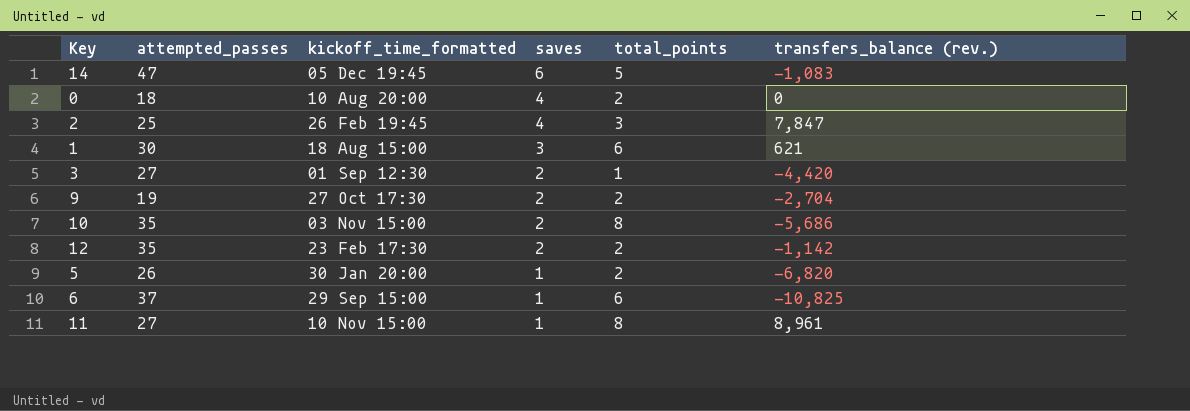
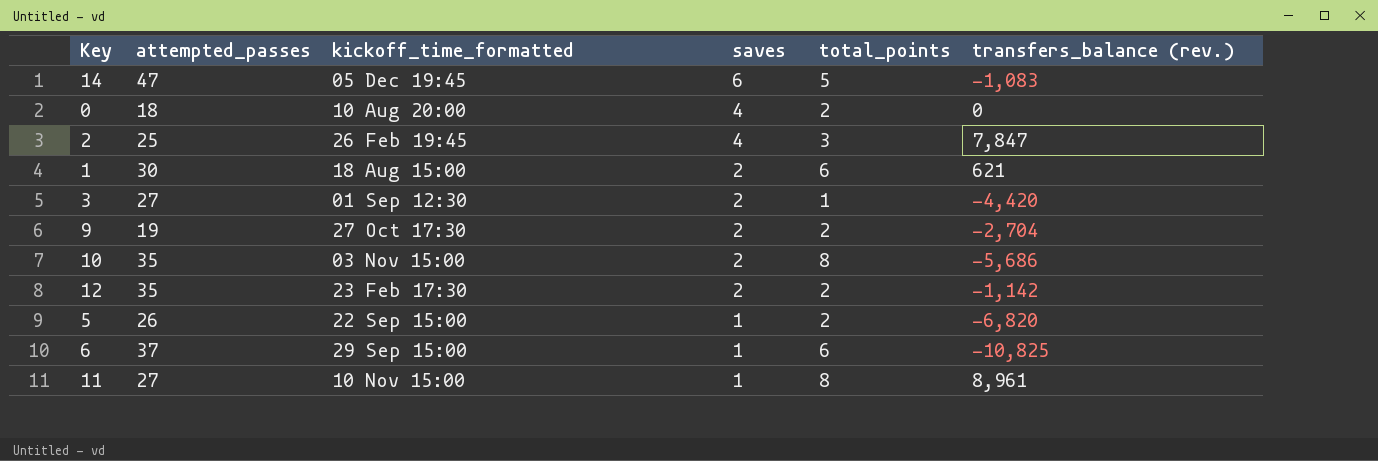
1 | saves: 3 -> 2
5 | kickoff_time_formatted: 30 Jan 20:00 -> 22 Sep 15:00

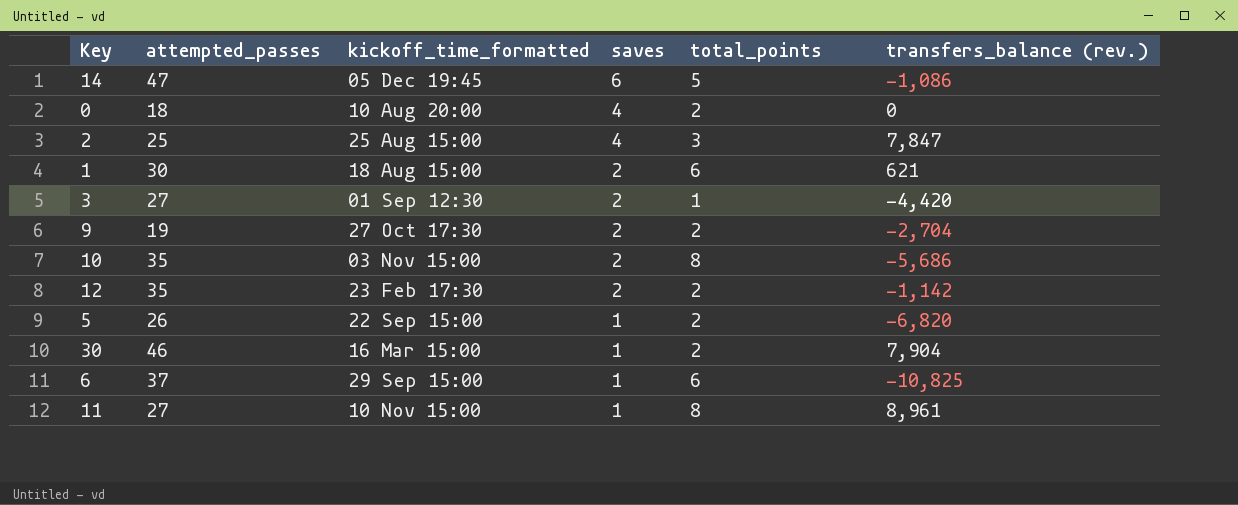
14 | transfers_balance (rev.): -1,083 -> -1,086
2 | kickoff_time_formatted: 26 Feb 19:45 -> 25 Aug 15:00
row 30: none -> 46 | 16 Mar 15:00 | 1 | 2 | 7,904

